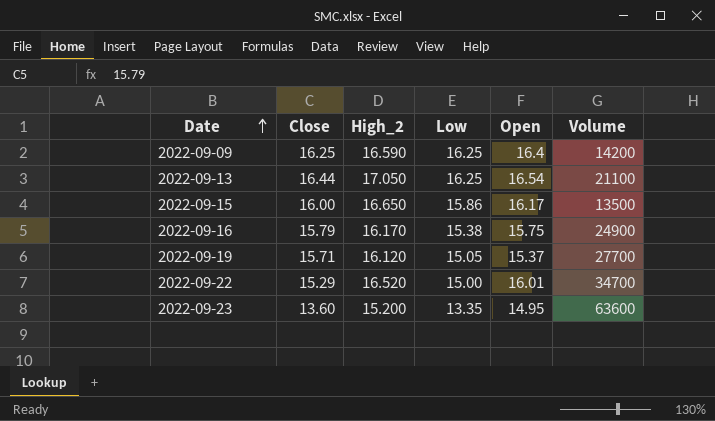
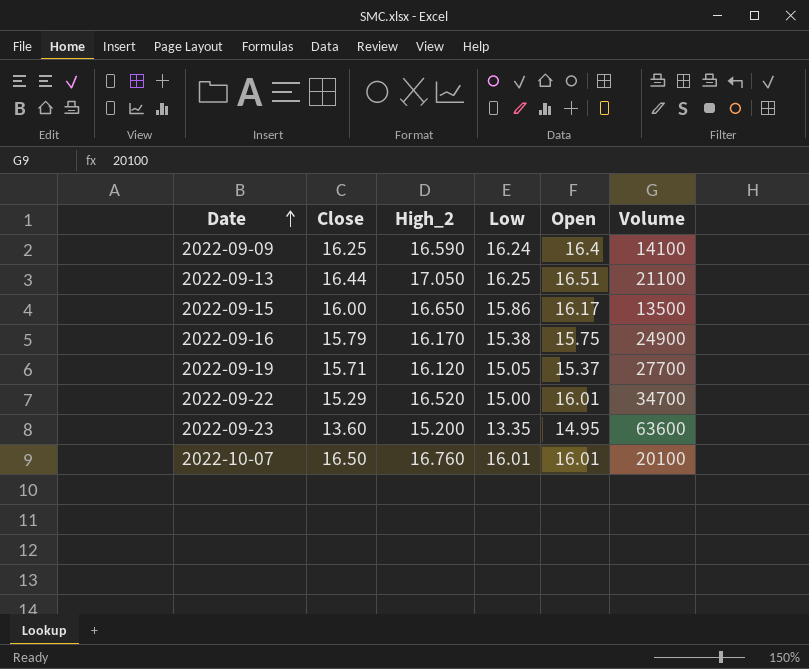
2022-09-09 | Low: 16.25 -> 16.24
2022-09-09 | Volume: 14200 -> 14100
2022-09-13 | Open: 16.54 -> 16.51
row 2022-10-07: none -> 16.50 | 16.760 | 16.01 | 16.01 | 20100

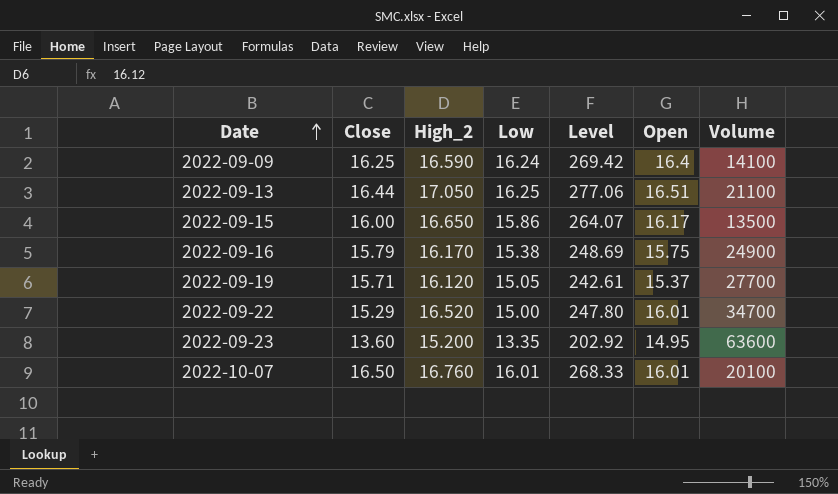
column Level | formula: none -> [High_2] * [Low]

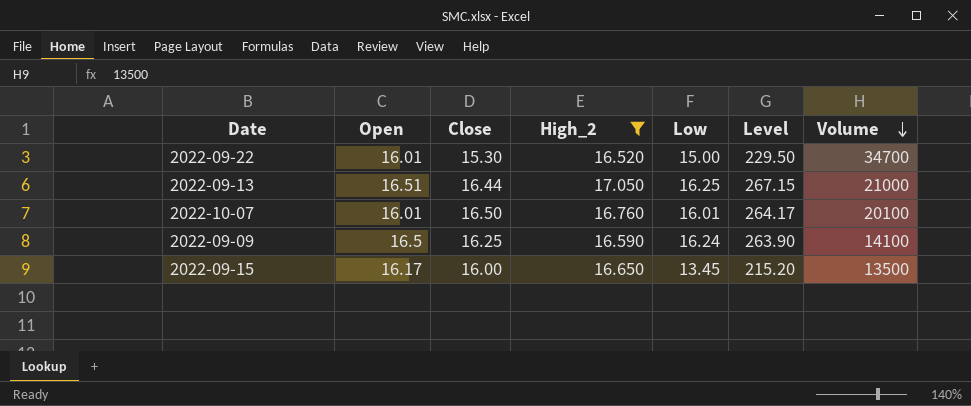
filter: none -> High_2 >= 16.520
row order: Date ascending -> Volume descending
column Open | position: 6 -> 2
column Level | formula: [High_2] * [Low] -> [Close] * [Low]
2022-09-22 | Close: 15.29 -> 15.30
2022-09-13 | Volume: 21100 -> 21000
2022-09-09 | Open: 16.4 -> 16.5
2022-09-15 | Low: 15.86 -> 13.45

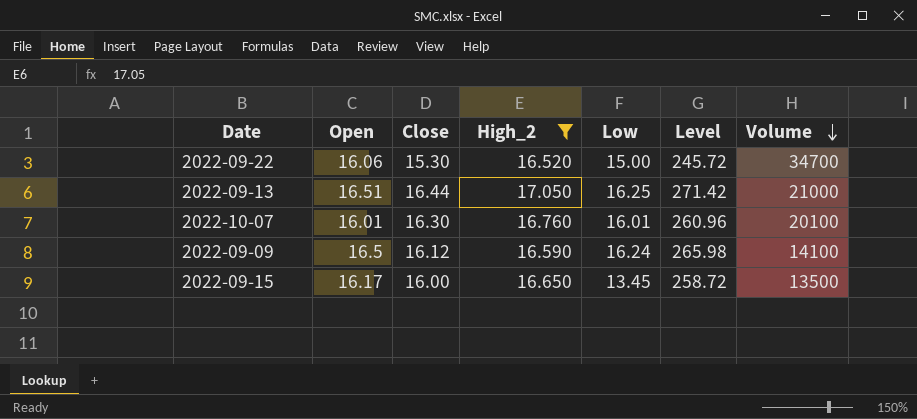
column Level | formula: [Close] * [Low] -> [Open] * [Close]
2022-09-22 | Open: 16.01 -> 16.06
2022-10-07 | Close: 16.50 -> 16.30
2022-09-09 | Close: 16.25 -> 16.12

